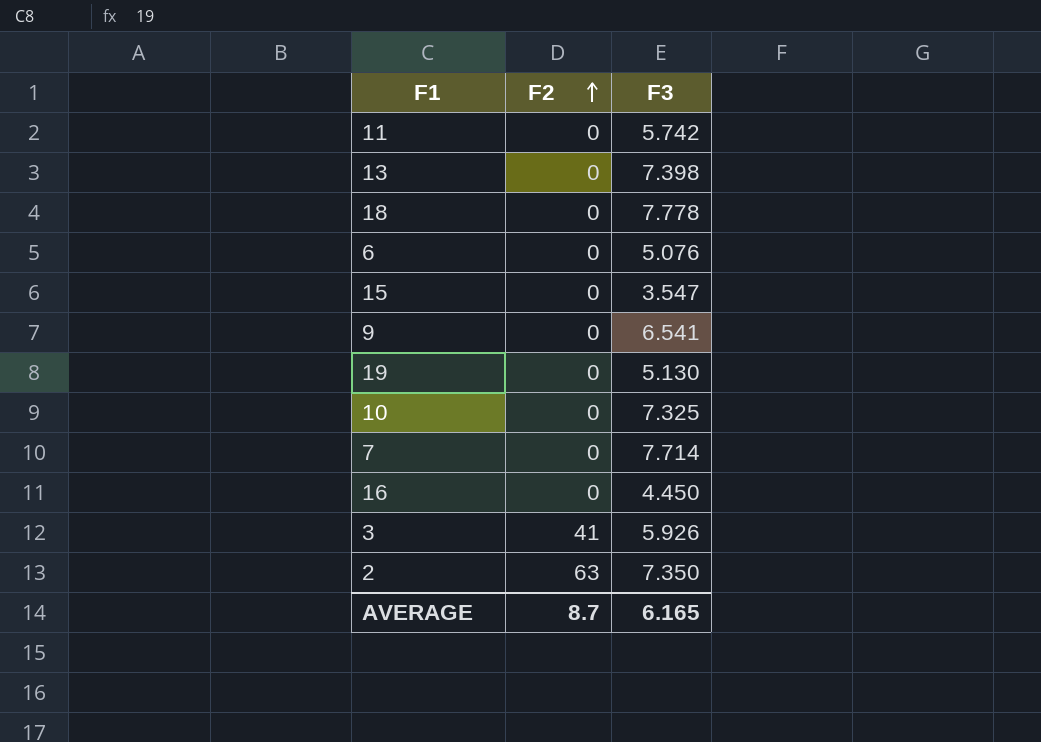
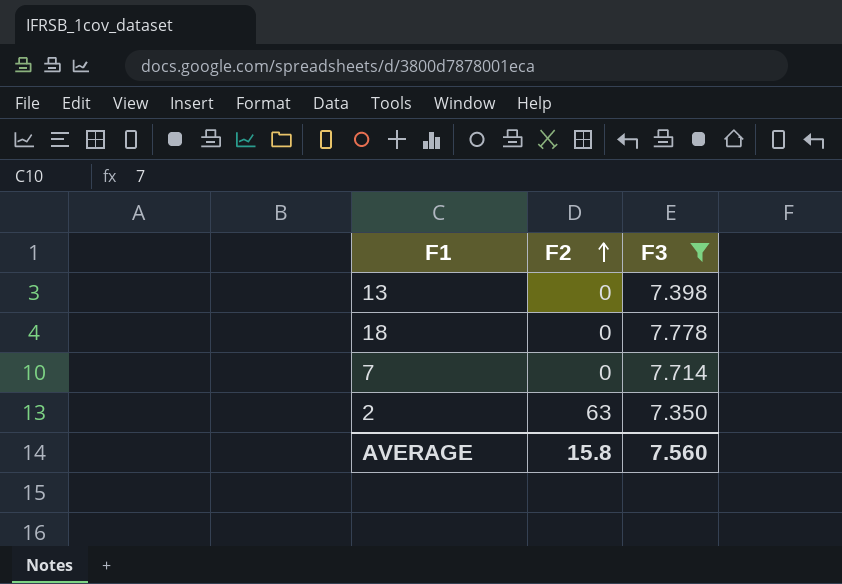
filter: none -> F3 >= 7.350
AVERAGE | F2: 8.7 -> 15.8
AVERAGE | F3: 6.165 -> 7.560

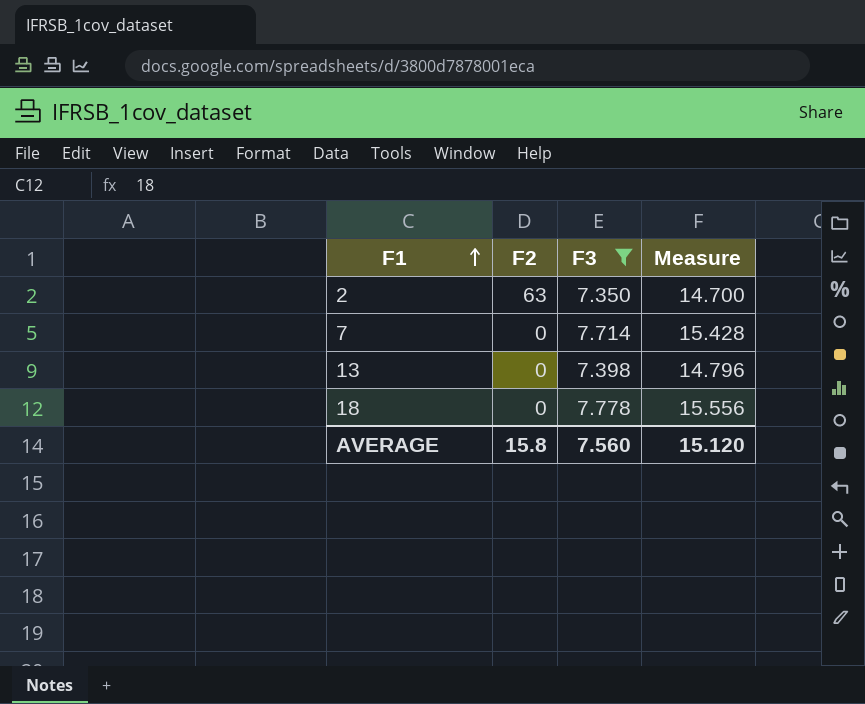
row order: F2 ascending -> F1 ascending
column Measure | formula: none -> [F3] * 2

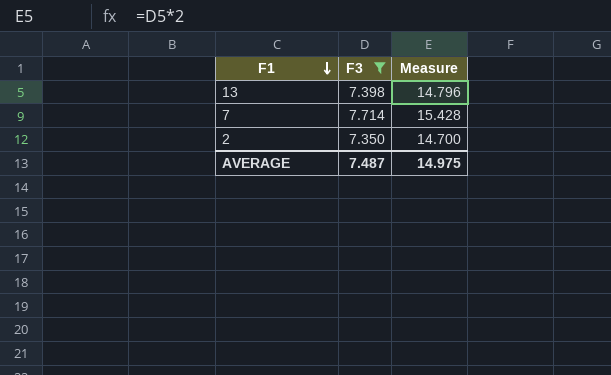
row order: F1 ascending -> F1 descending
column F2 | position: 2 -> none
row 18: 0 | 7.778 | 15.556 -> none
AVERAGE | F3: 7.560 -> 7.487
AVERAGE | Measure: 15.120 -> 14.975

